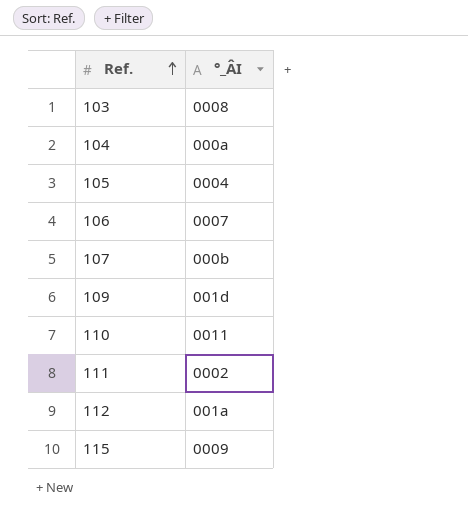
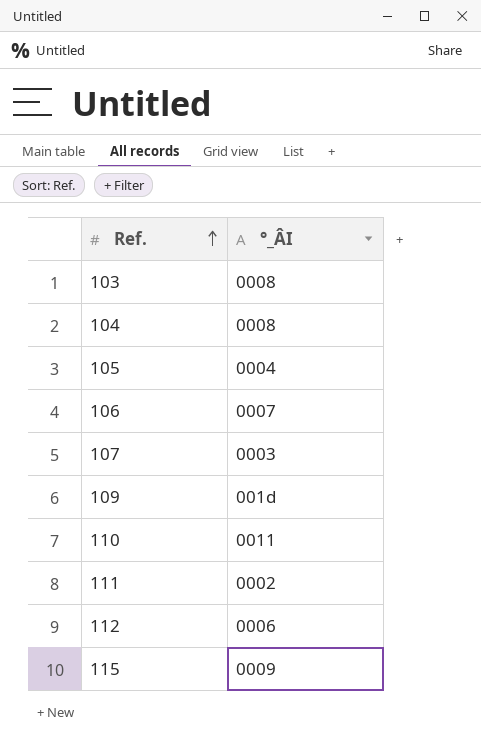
104 | °_ÂI: 000a -> 0008
107 | °_ÂI: 000b -> 0003
112 | °_ÂI: 001a -> 0006

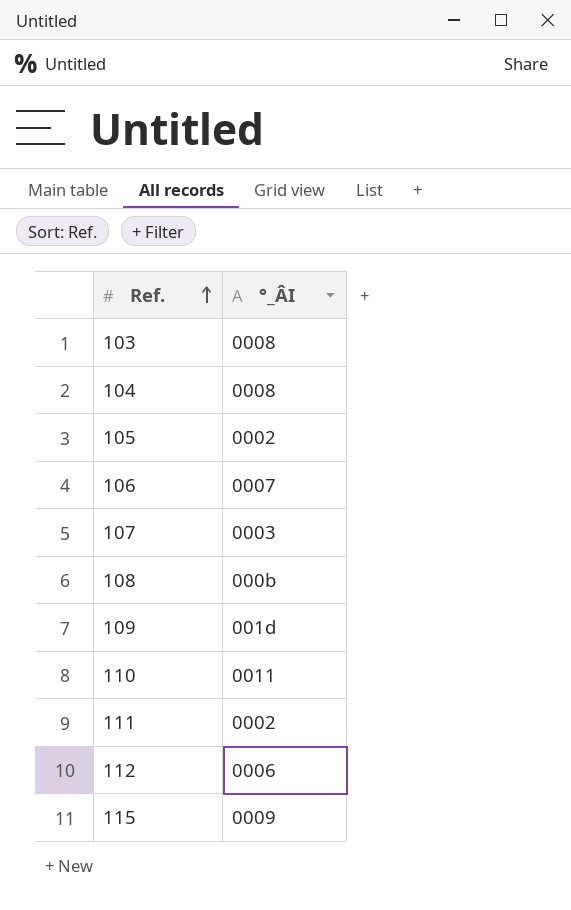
105 | °_ÂI: 0004 -> 0002
row 108: none -> 000b

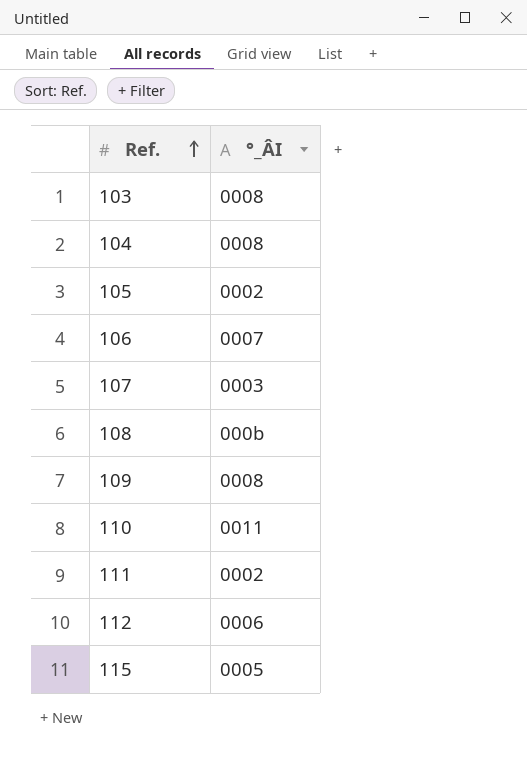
109 | °_ÂI: 001d -> 0008
115 | °_ÂI: 0009 -> 0005

